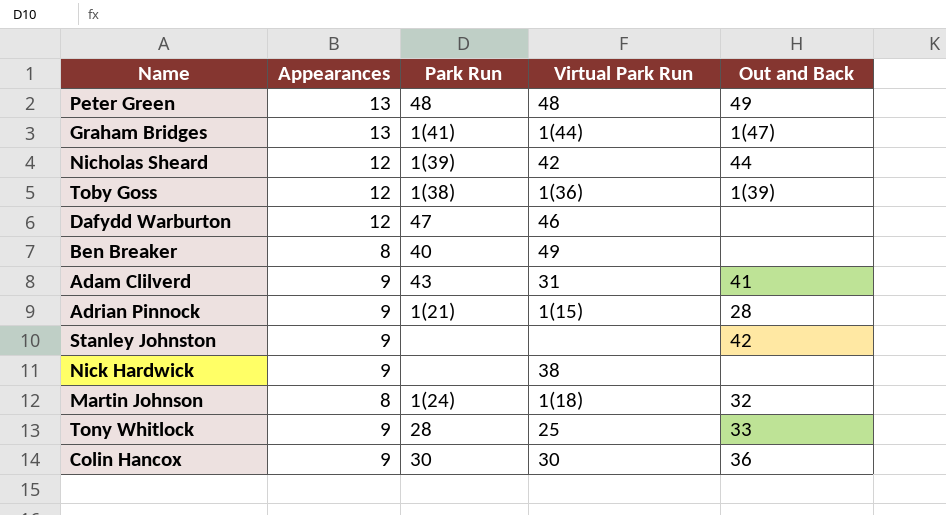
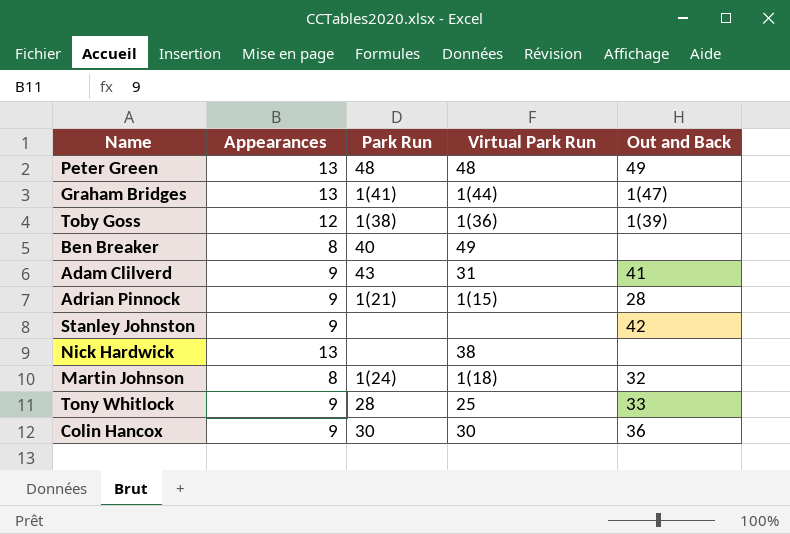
row Nicholas Sheard: 12 | 1(39) | 42 | 44 -> none
row Dafydd Warburton: 12 | 47 | 46 | none -> none
Nick Hardwick | Appearances: 9 -> 13

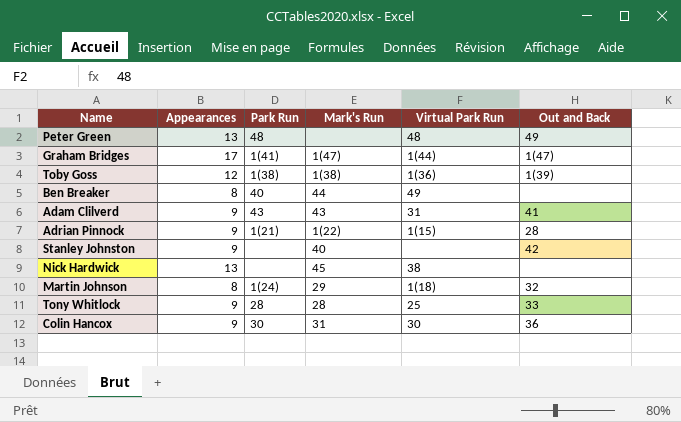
column Mark's Run | position: none -> 4
Graham Bridges | Appearances: 13 -> 17

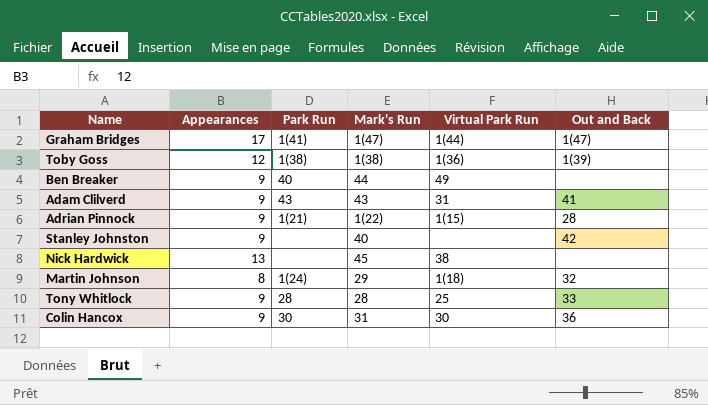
row Peter Green: 13 | 48 | none | 48 | 49 -> none
Ben Breaker | Appearances: 8 -> 9

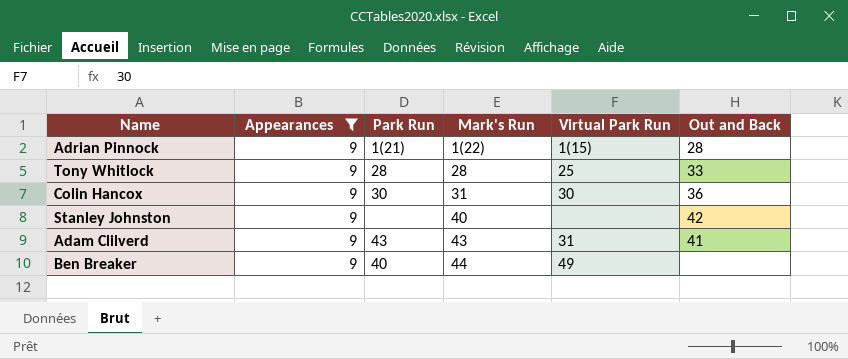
filter: none -> Appearances = 9
row order: none -> Mark's Run ascending

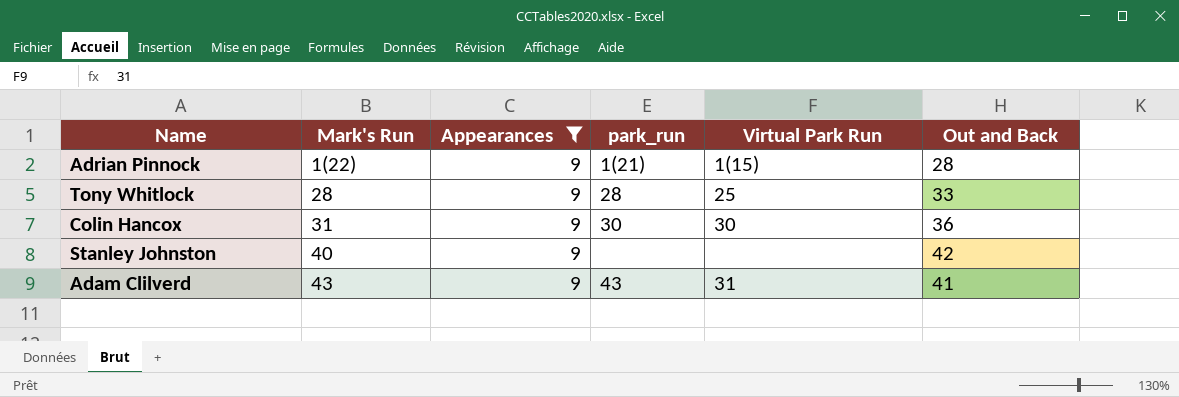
column Mark's Run | position: 4 -> 2
column name: Park Run -> park_run
row Ben Breaker: 9 | 40 | 44 | 49 | none -> none

